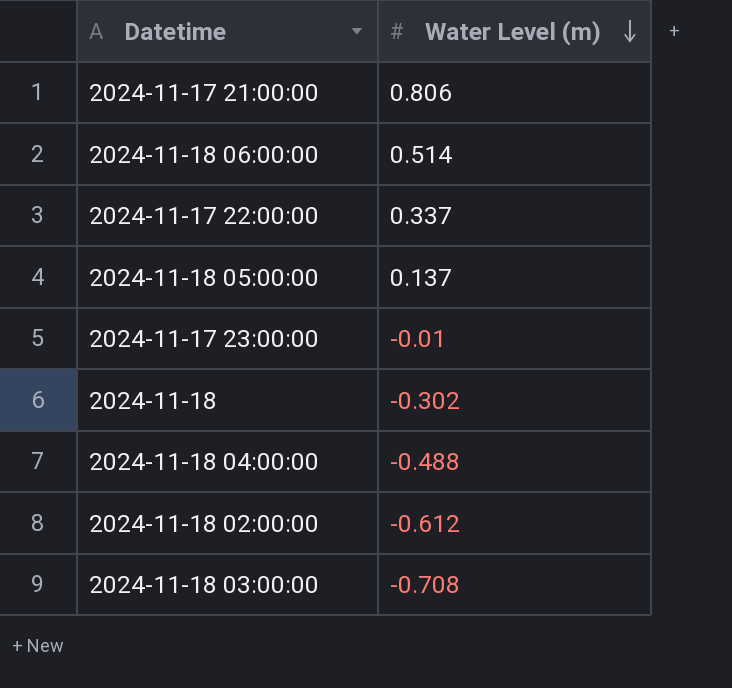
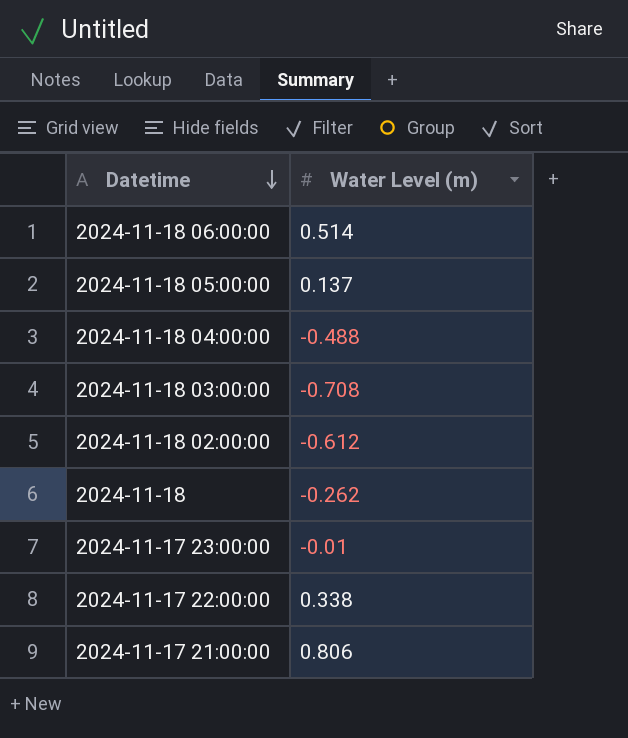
row order: Water Level (m) descending -> Datetime descending
2024-11-18 | Water Level (m): -0.302 -> -0.262
2024-11-17 22:00:00 | Water Level (m): 0.337 -> 0.338

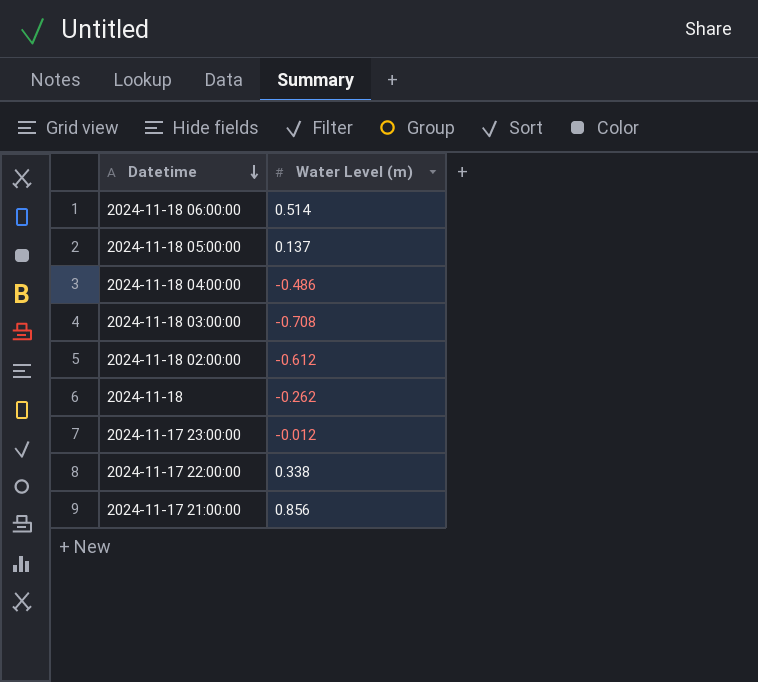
2024-11-18 04:00:00 | Water Level (m): -0.488 -> -0.486
2024-11-17 23:00:00 | Water Level (m): -0.01 -> -0.012
2024-11-17 21:00:00 | Water Level (m): 0.806 -> 0.856

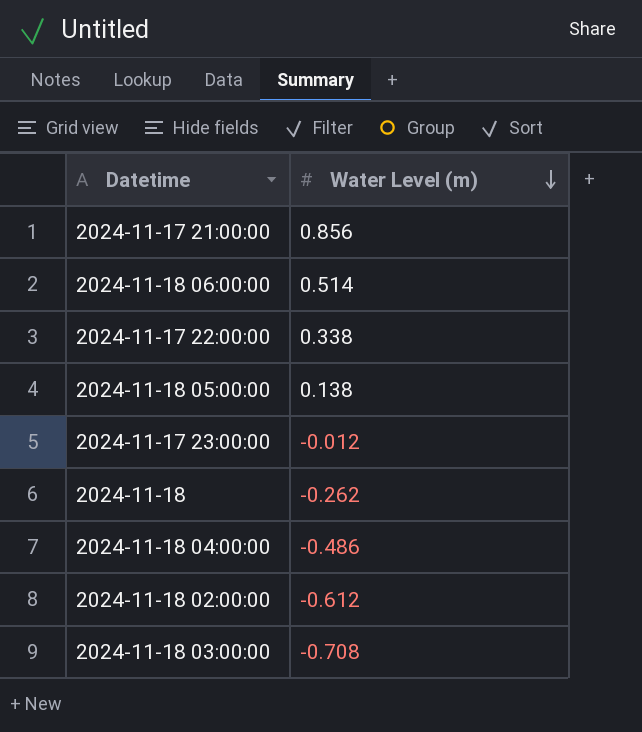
row order: Datetime descending -> Water Level (m) descending
2024-11-18 05:00:00 | Water Level (m): 0.137 -> 0.138

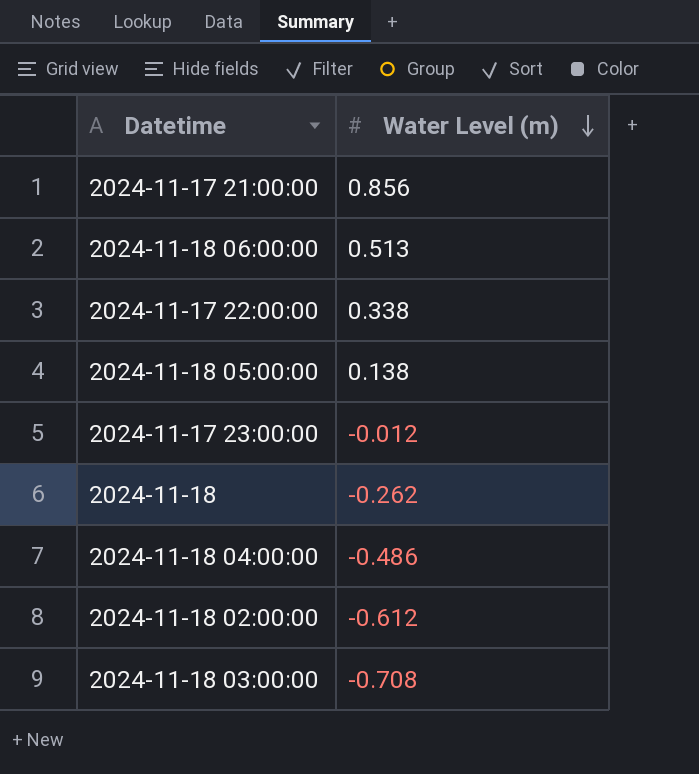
2024-11-18 06:00:00 | Water Level (m): 0.514 -> 0.513

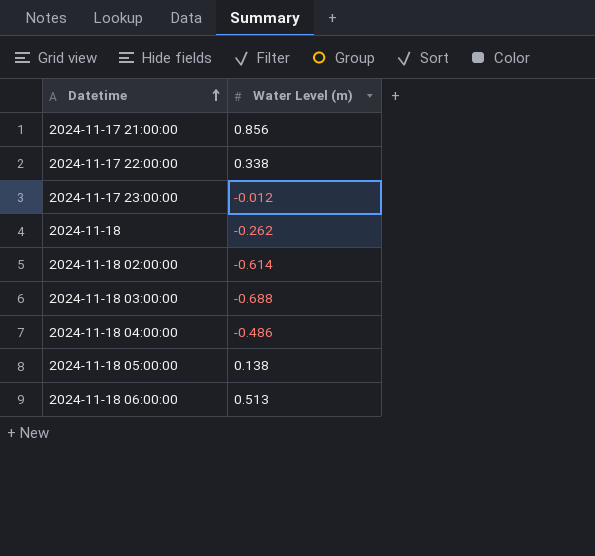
row order: Water Level (m) descending -> Datetime ascending
2024-11-18 02:00:00 | Water Level (m): -0.612 -> -0.614
2024-11-18 03:00:00 | Water Level (m): -0.708 -> -0.688

